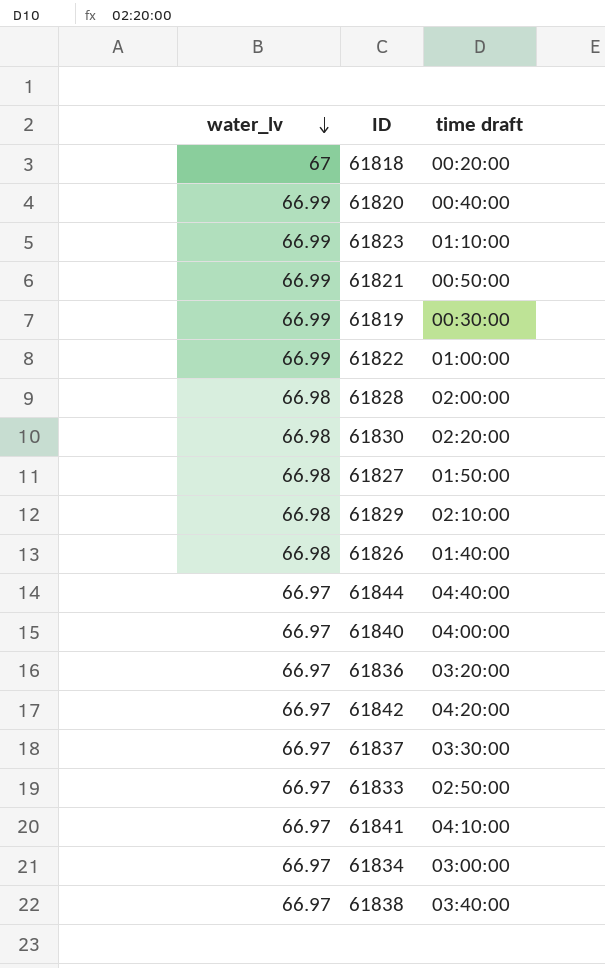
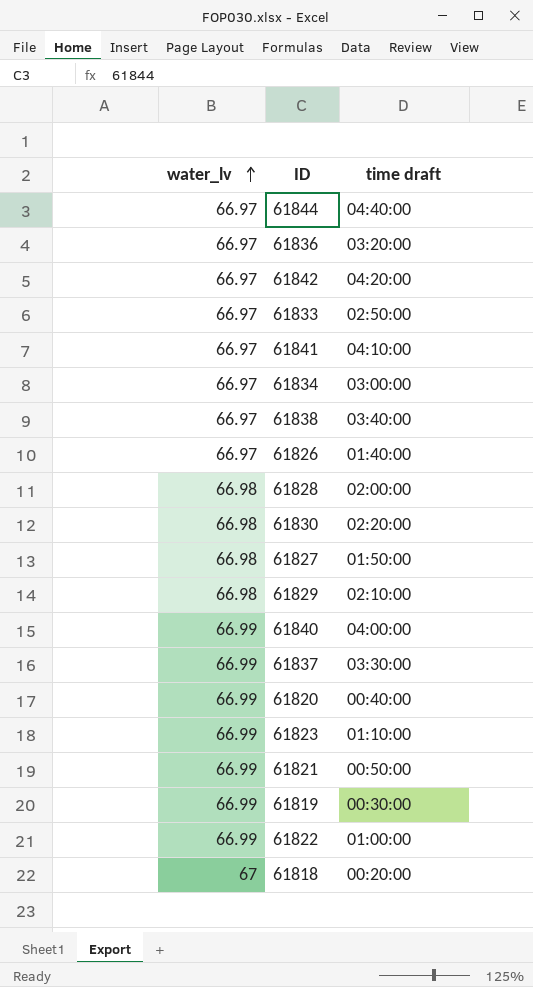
row order: water_lv descending -> water_lv ascending
61826 | water_lv: 66.98 -> 66.97
61840 | water_lv: 66.97 -> 66.99
61837 | water_lv: 66.97 -> 66.99

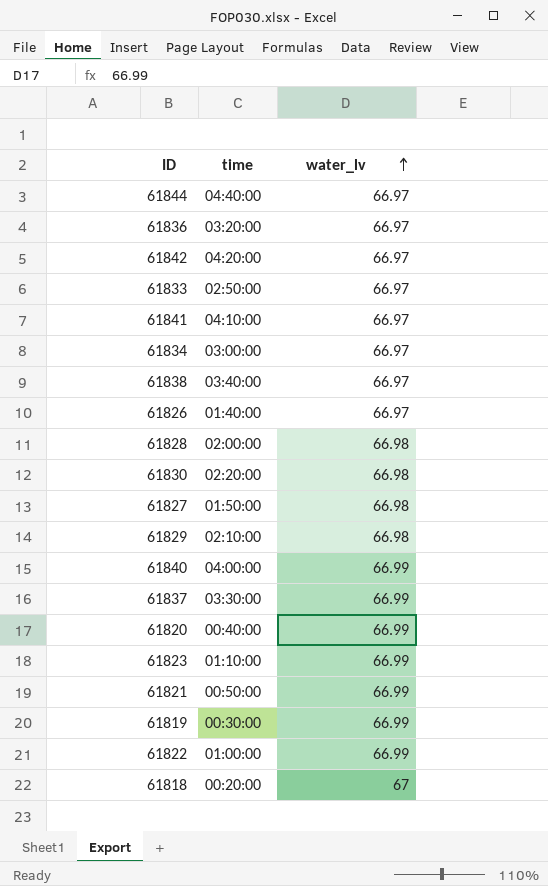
column name: time draft -> time
column water_lv | position: 1 -> 3

